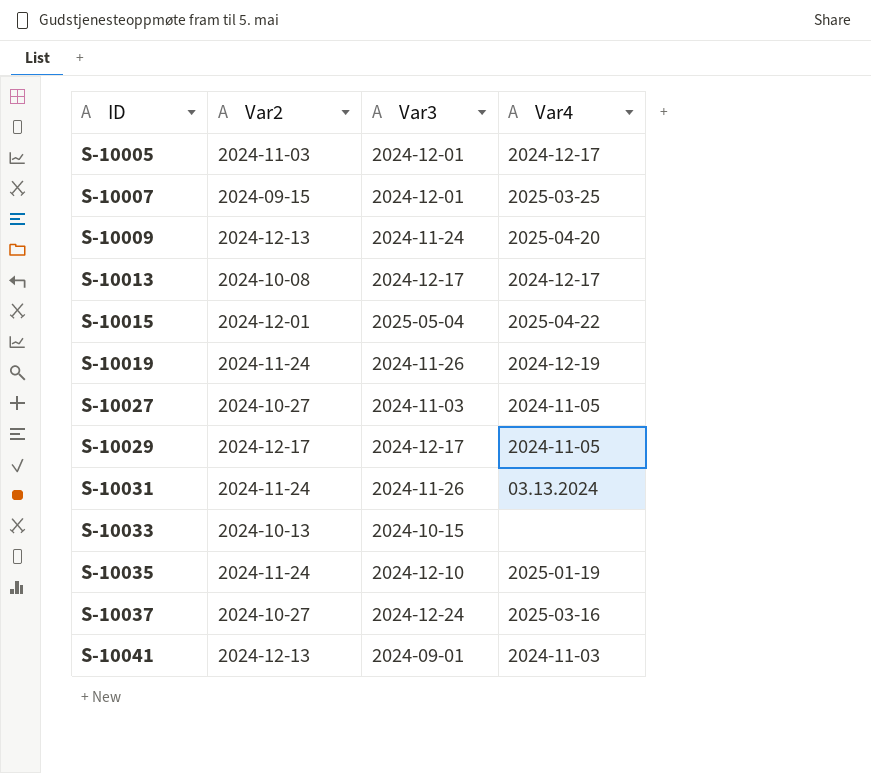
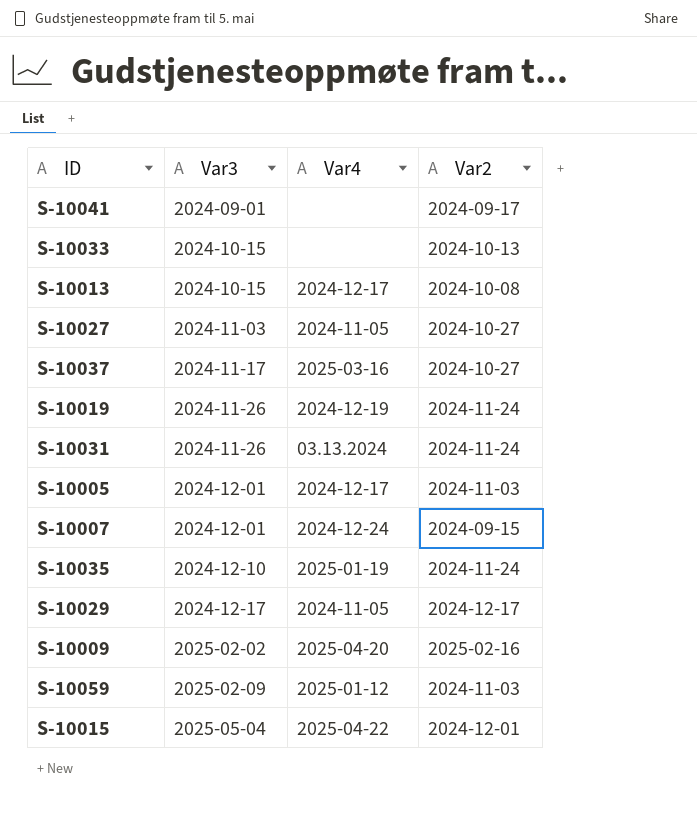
row order: ID ascending -> Var3 ascending
column Var2 | position: 2 -> 4
S-10041 | Var4: 2024-11-03 -> none
S-10041 | Var2: 2024-12-13 -> 2024-09-17
S-10013 | Var3: 2024-12-17 -> 2024-10-15
S-10037 | Var3: 2024-12-24 -> 2024-11-17
S-10007 | Var4: 2025-03-25 -> 2024-12-24
S-10009 | Var3: 2024-11-24 -> 2025-02-02
S-10009 | Var2: 2024-12-13 -> 2025-02-16
row S-10059: none -> 2025-02-09 | 2025-01-12 | 2024-11-03

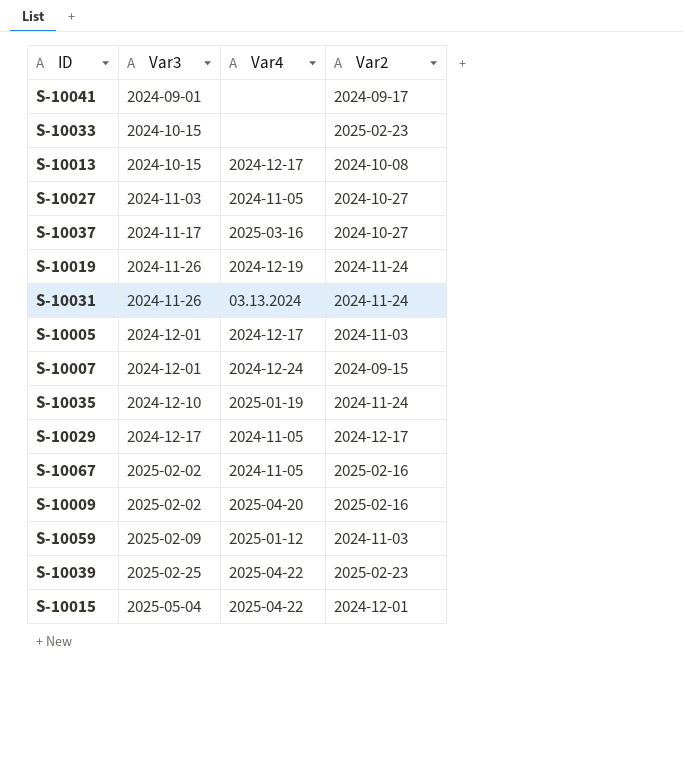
S-10033 | Var2: 2024-10-13 -> 2025-02-23
row S-10067: none -> 2025-02-02 | 2024-11-05 | 2025-02-16
row S-10039: none -> 2025-02-25 | 2025-04-22 | 2025-02-23

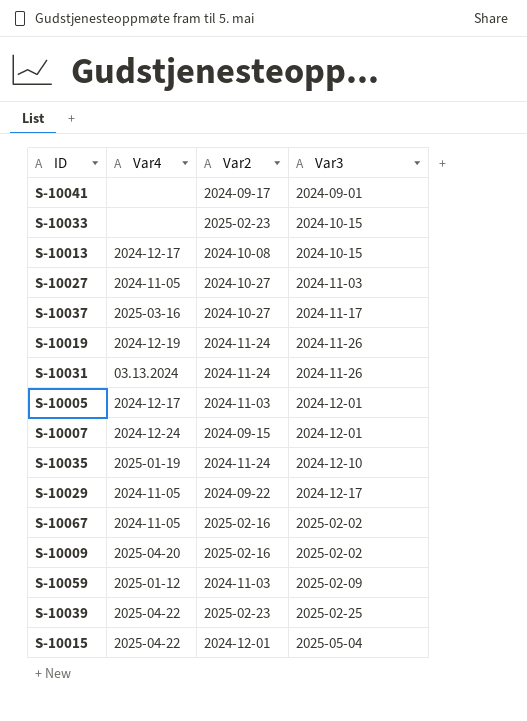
column Var3 | position: 2 -> 4
S-10029 | Var2: 2024-12-17 -> 2024-09-22

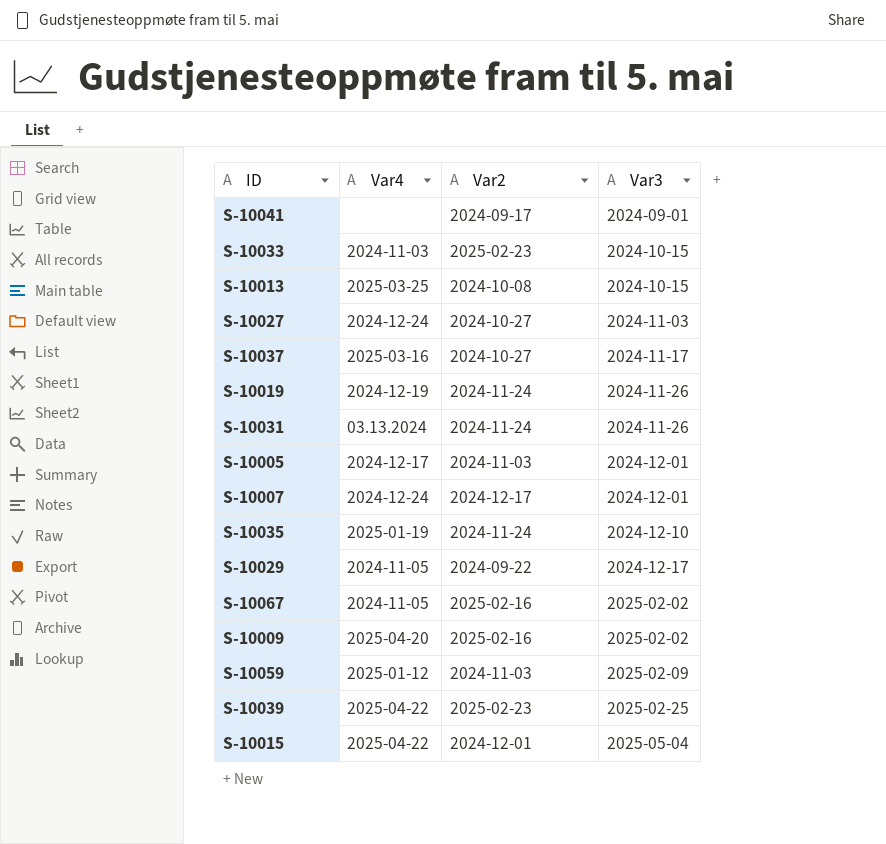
S-10033 | Var4: none -> 2024-11-03
S-10013 | Var4: 2024-12-17 -> 2025-03-25
S-10027 | Var4: 2024-11-05 -> 2024-12-24
S-10007 | Var2: 2024-09-15 -> 2024-12-17

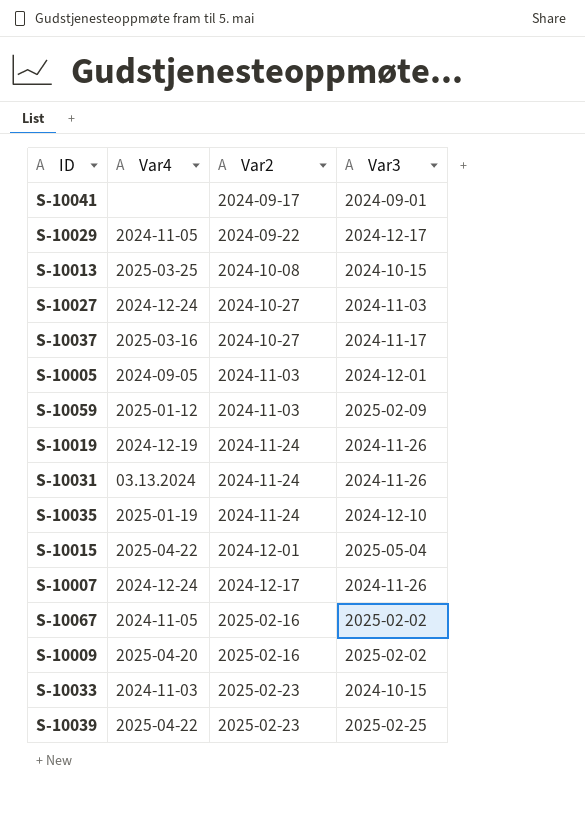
row order: Var3 ascending -> Var2 ascending
S-10005 | Var4: 2024-12-17 -> 2024-09-05
S-10007 | Var3: 2024-12-01 -> 2024-11-26

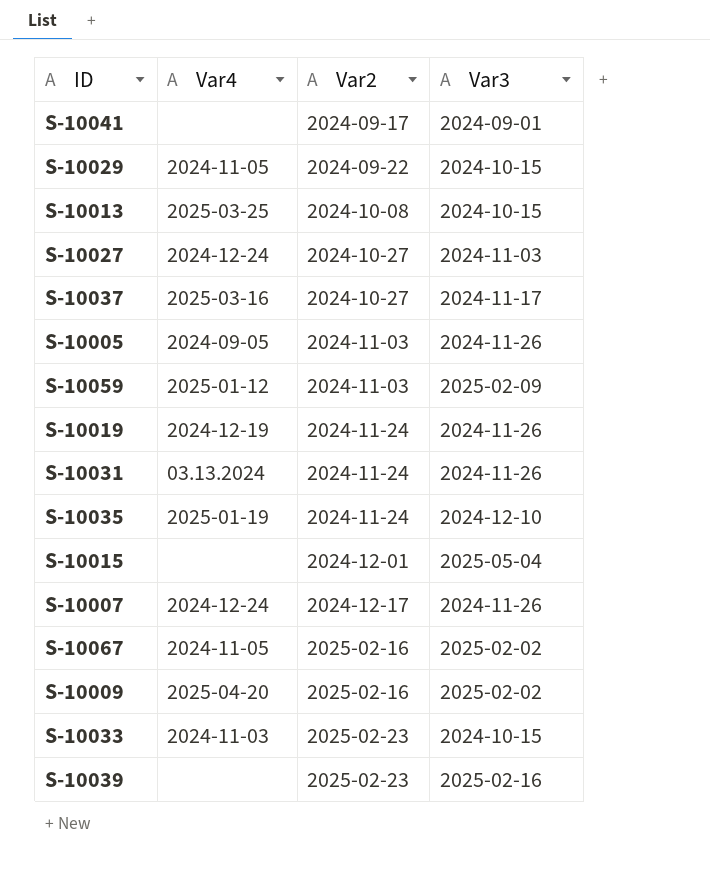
S-10029 | Var3: 2024-12-17 -> 2024-10-15
S-10005 | Var3: 2024-12-01 -> 2024-11-26
S-10015 | Var4: 2025-04-22 -> none
S-10039 | Var4: 2025-04-22 -> none
S-10039 | Var3: 2025-02-25 -> 2025-02-16

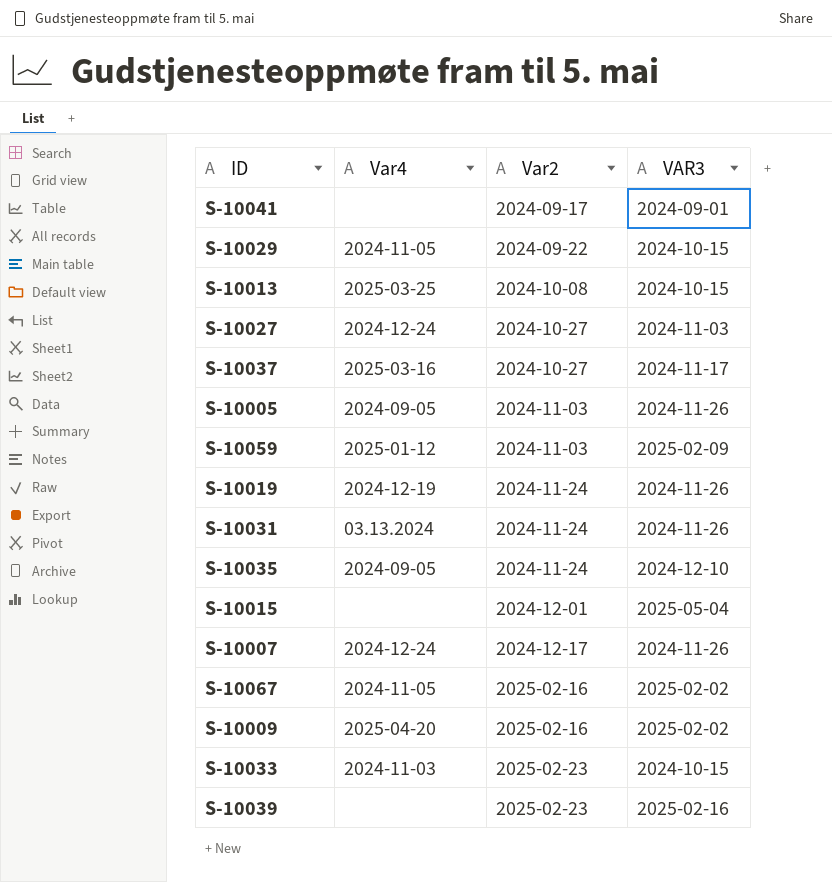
column name: Var3 -> VAR3
S-10035 | Var4: 2025-01-19 -> 2024-09-05

